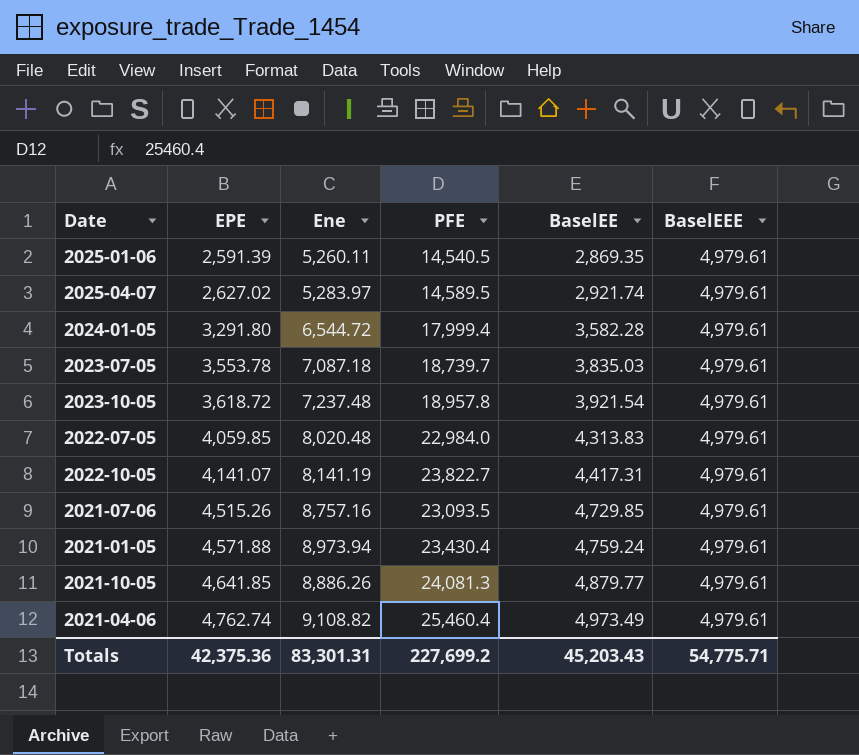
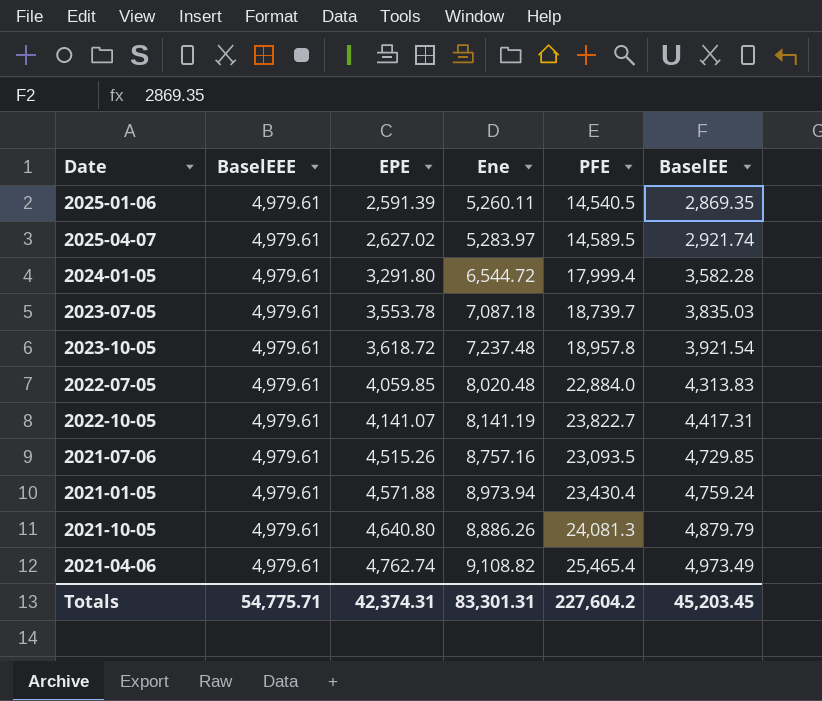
column BaselEEE | position: 6 -> 2
2022-07-05 | PFE: 22,984.0 -> 22,884.0
2021-10-05 | EPE: 4,641.85 -> 4,640.80
2021-10-05 | BaselEE: 4,879.77 -> 4,879.79
2021-04-06 | PFE: 25,460.4 -> 25,465.4
Totals | EPE: 42,375.36 -> 42,374.31
Totals | PFE: 227,699.2 -> 227,604.2
Totals | BaselEE: 45,203.43 -> 45,203.45

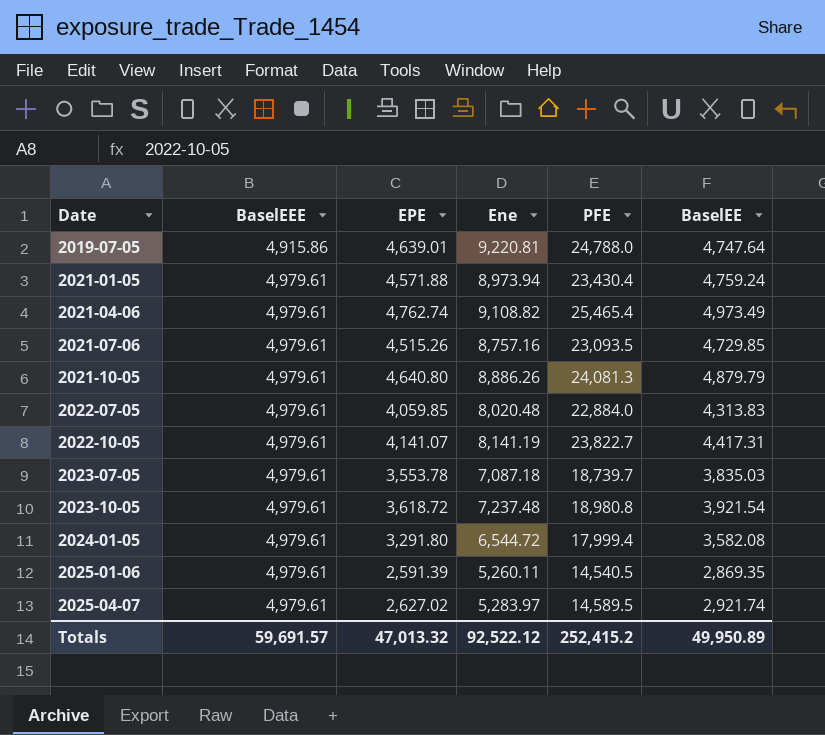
row order: EPE ascending -> Date ascending
row 2019-07-05: none -> 4,915.86 | 4,639.01 | 9,220.81 | 24,788.0 | 4,747.64
2023-10-05 | PFE: 18,957.8 -> 18,980.8
2024-01-05 | BaselEE: 3,582.28 -> 3,582.08
Totals | BaselEEE: 54,775.71 -> 59,691.57
Totals | EPE: 42,374.31 -> 47,013.32
Totals | Ene: 83,301.31 -> 92,522.12
Totals | PFE: 227,604.2 -> 252,415.2
Totals | BaselEE: 45,203.45 -> 49,950.89

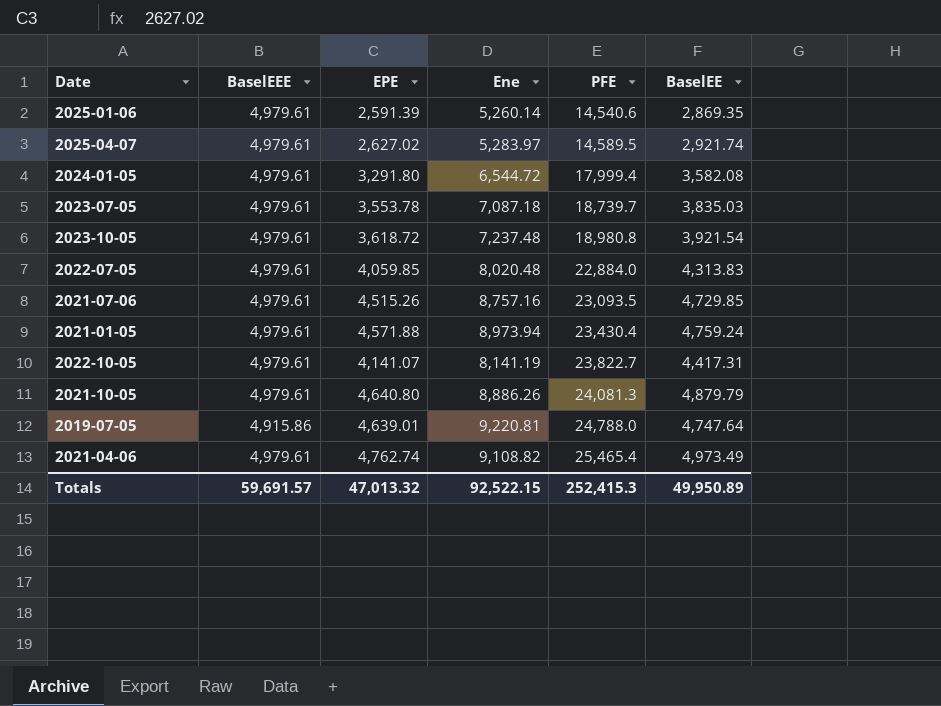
row order: Date ascending -> PFE ascending
2025-01-06 | Ene: 5,260.11 -> 5,260.14
2025-01-06 | PFE: 14,540.5 -> 14,540.6
Totals | Ene: 92,522.12 -> 92,522.15
Totals | PFE: 252,415.2 -> 252,415.3

